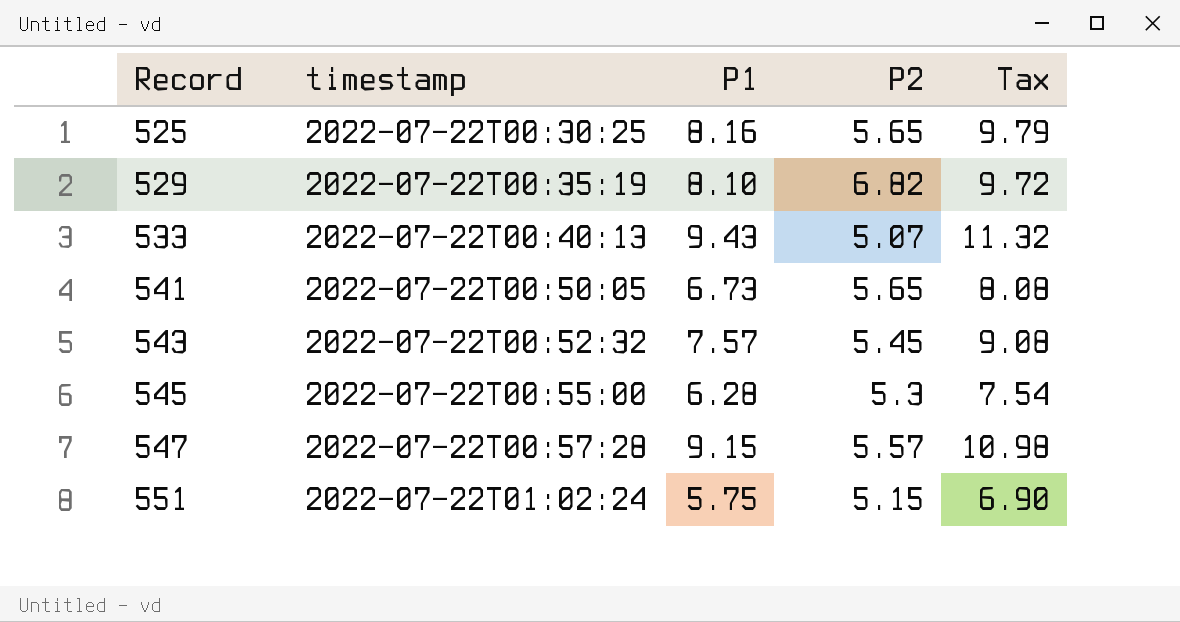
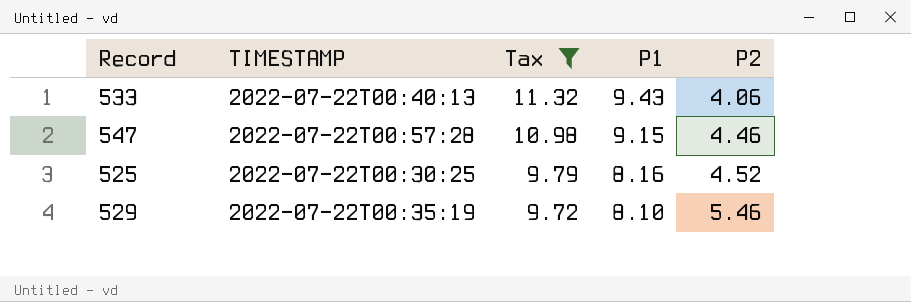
filter: none -> Tax >= 9.72
row order: Record ascending -> Tax descending
column name: timestamp -> TIMESTAMP
column Tax | position: 5 -> 3
533 | P2: 5.07 -> 4.06
547 | P2: 5.57 -> 4.46
525 | P2: 5.65 -> 4.52
529 | P2: 6.82 -> 5.46

